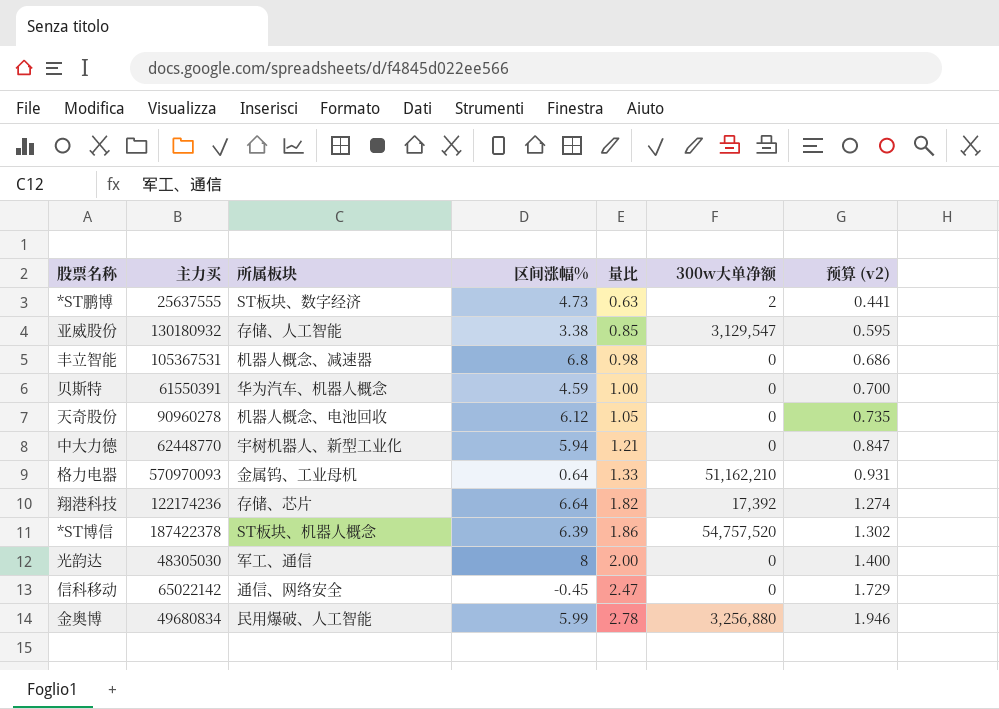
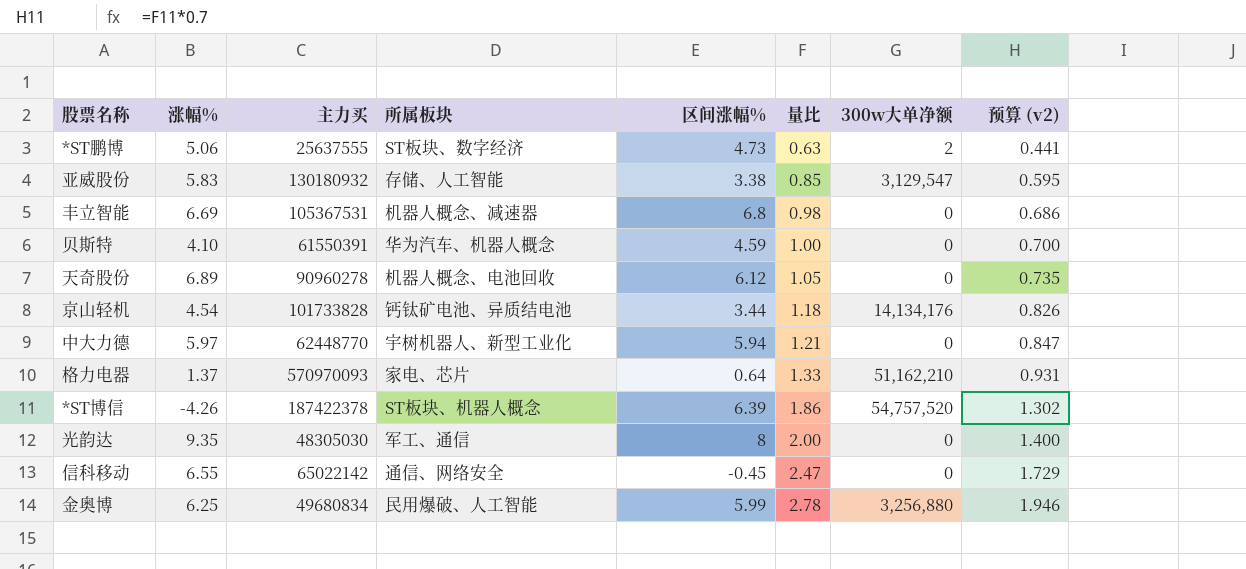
column 涨幅% | position: none -> 2
row 翔港科技: 122174236 | 存储、芯片 | 6.64 | 1.82 | 17,392 | 1.274 -> none
row 京山轻机: none -> 4.54 | 101733828 | 钙钛矿电池、异质结电池 | 3.44 | 1.18 | 14,134,176 | 0.826
格力电器 | 所属板块: 金属钨、工业母机 -> 家电、芯片

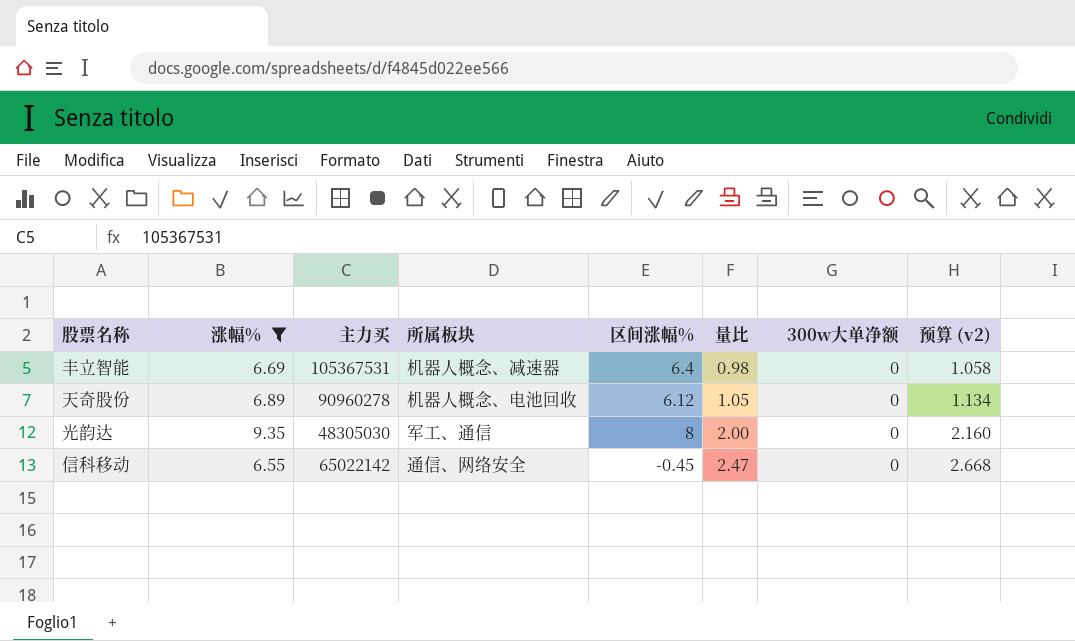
filter: none -> 涨幅% >= 6.55
column 预算 (v2) | formula: [量比] * 0.7 -> [量比] * 1.08
丰立智能 | 区间涨幅%: 6.8 -> 6.4

